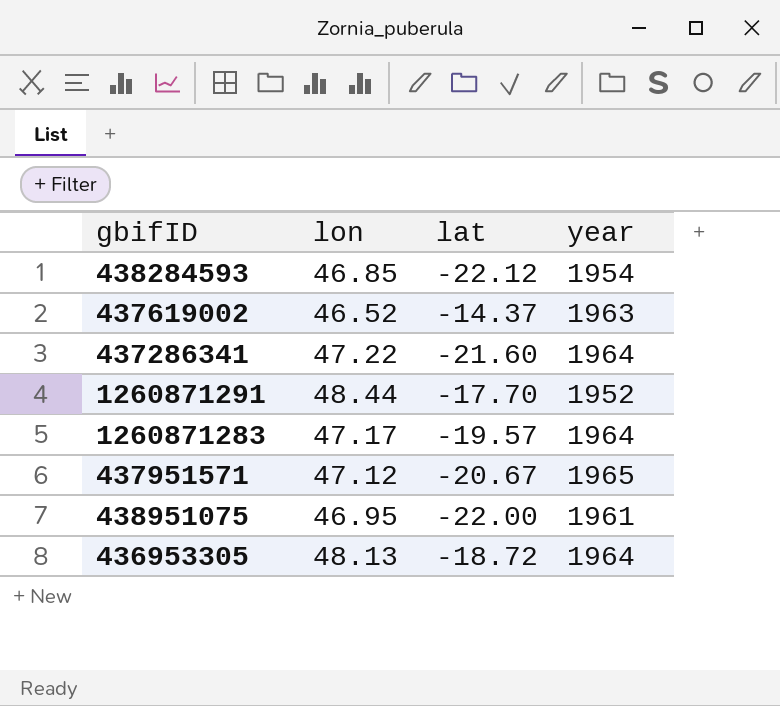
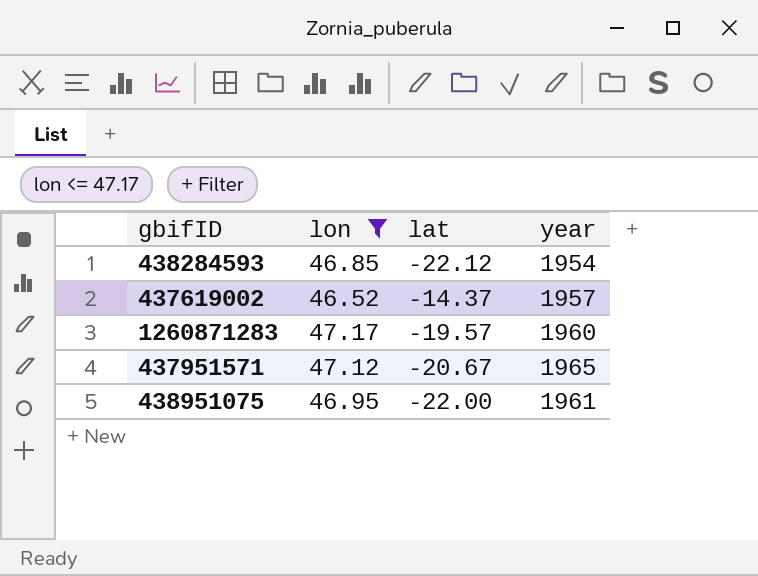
filter: none -> lon <= 47.17
437619002 | year: 1963 -> 1957
1260871283 | year: 1964 -> 1960

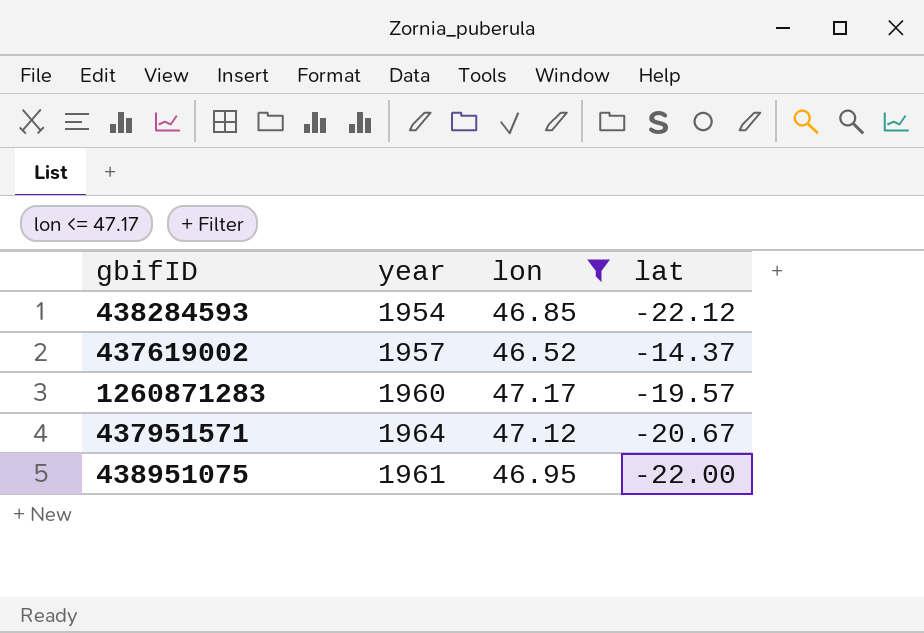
column year | position: 4 -> 2
437951571 | year: 1965 -> 1964

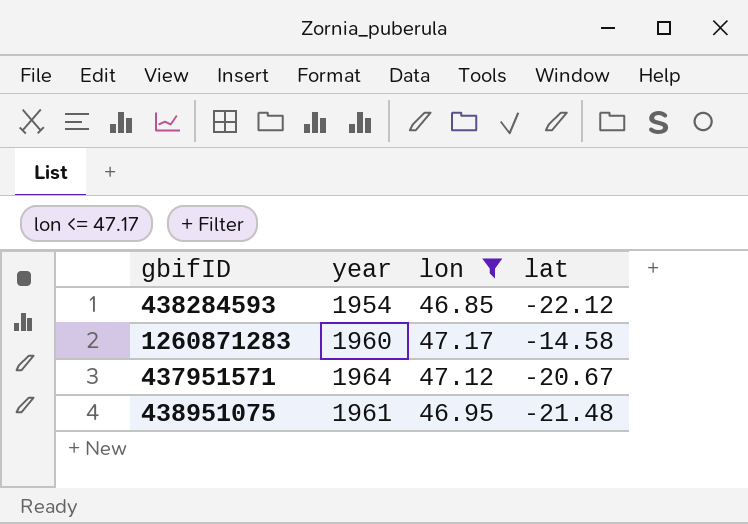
row 437619002: 1957 | 46.52 | -14.37 -> none
1260871283 | lat: -19.57 -> -14.58
438951075 | lat: -22.00 -> -21.48

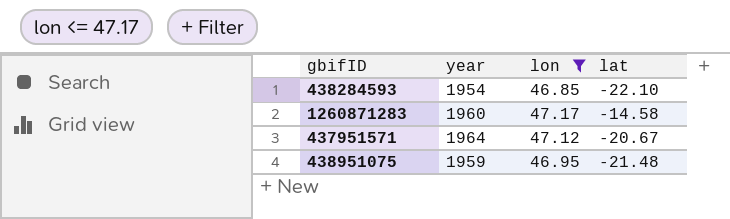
438284593 | lat: -22.12 -> -22.10
438951075 | year: 1961 -> 1959

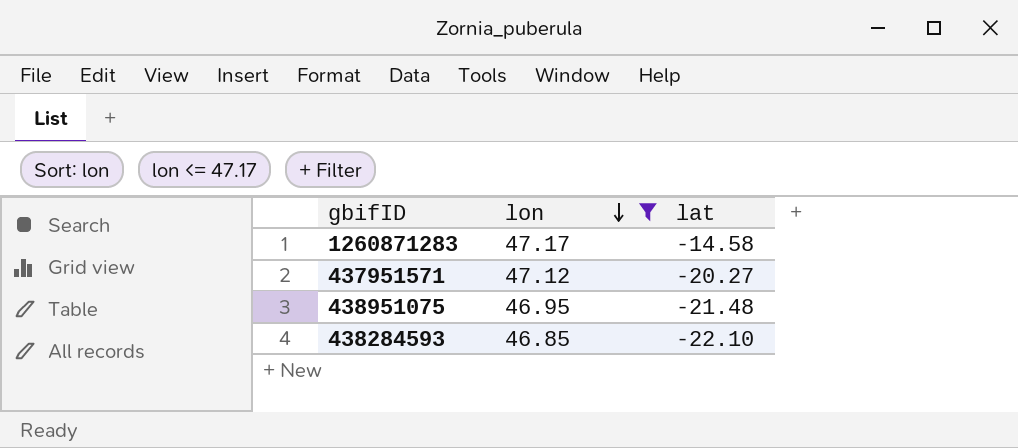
row order: none -> lon descending
column year | position: 2 -> none
437951571 | lat: -20.67 -> -20.27

